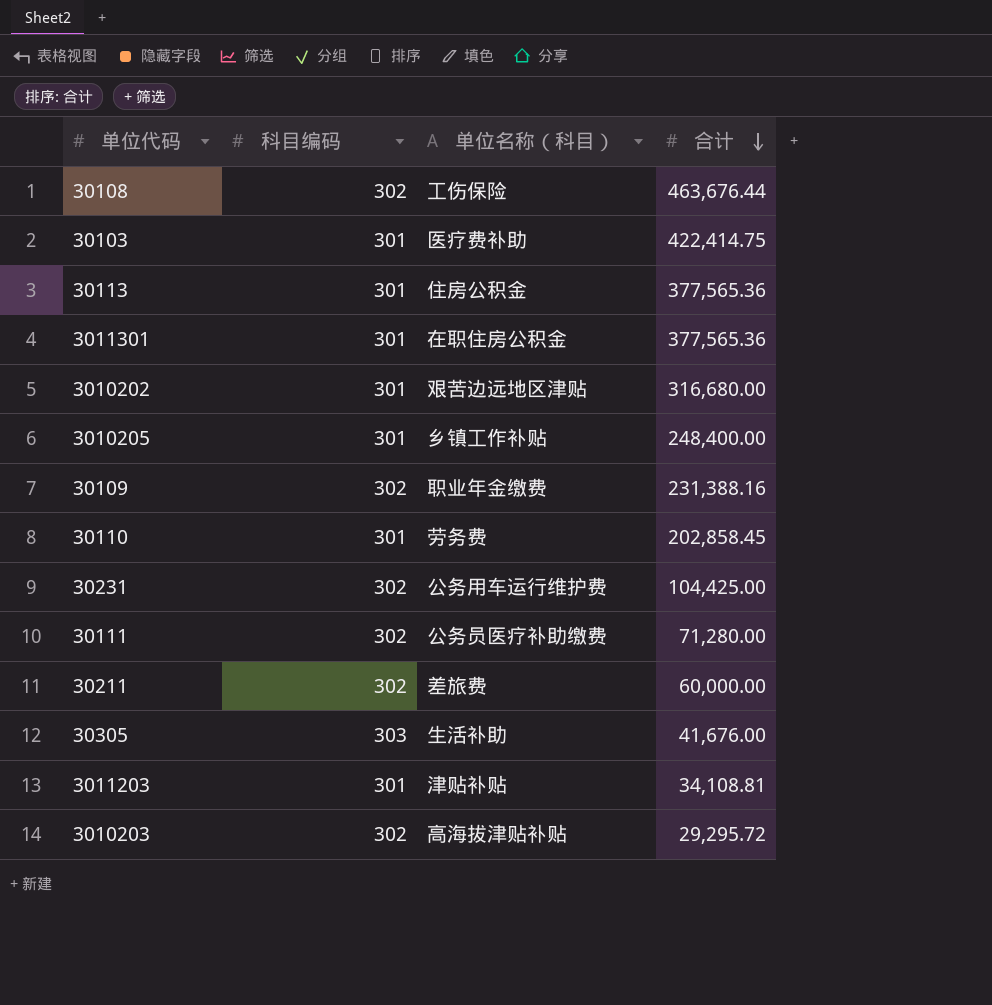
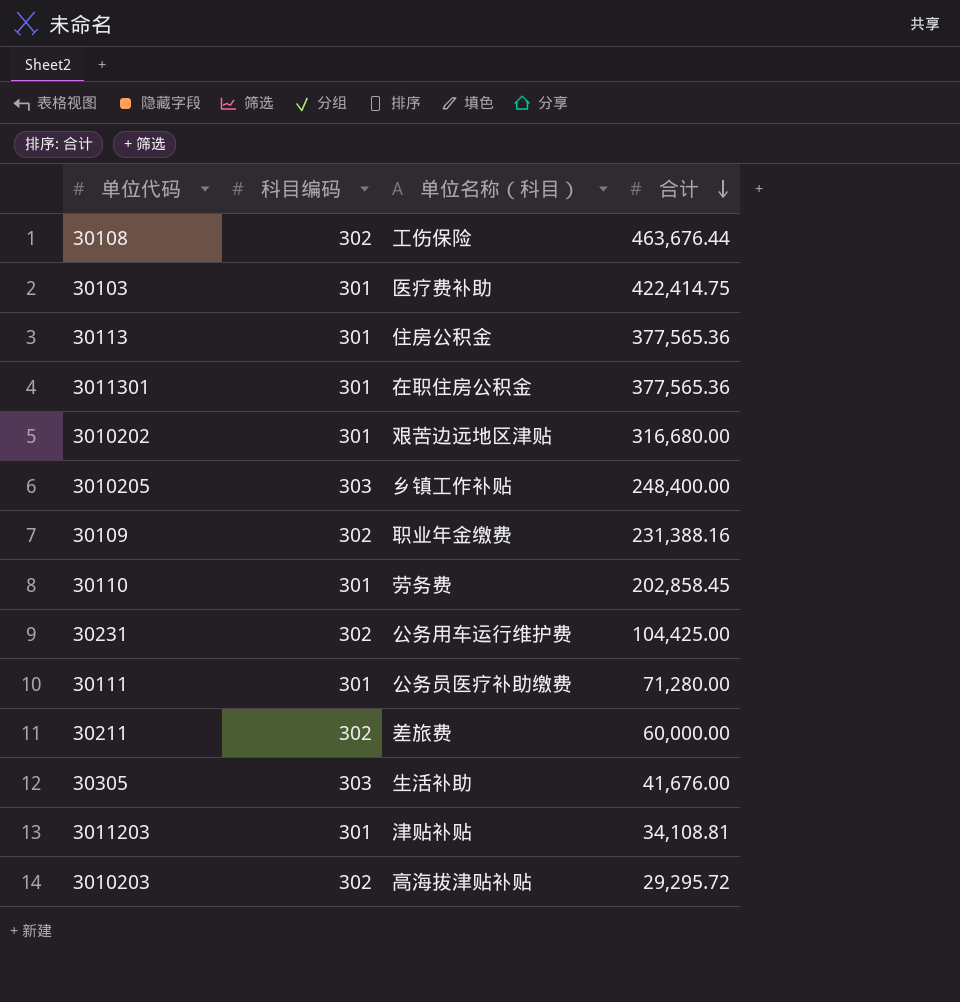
3010205 | 科目编码: 301 -> 303
30111 | 科目编码: 302 -> 301

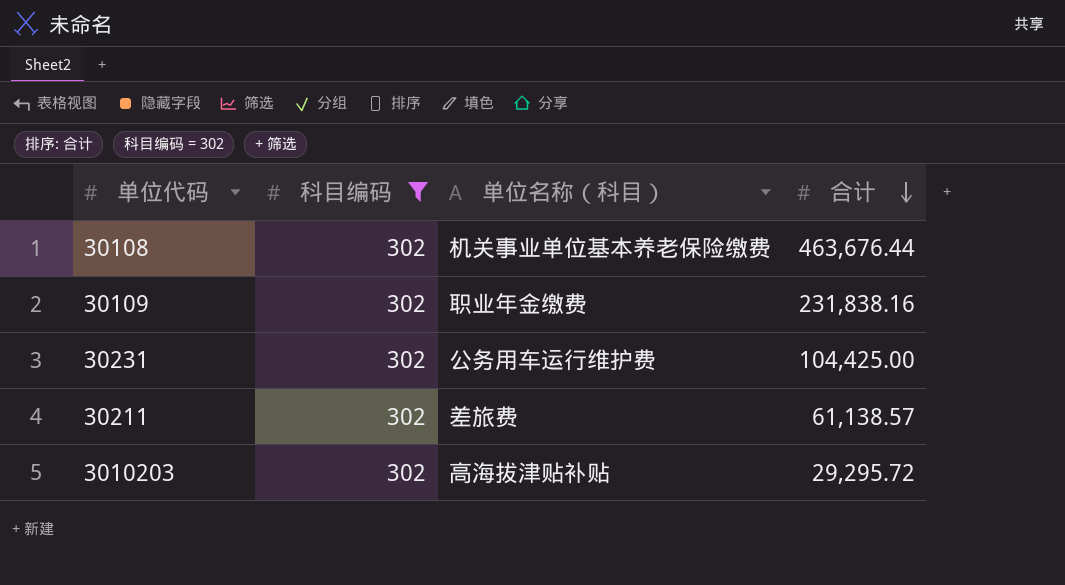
filter: none -> 科目编码 = 302
30108 | 单位名称（科目）: 工伤保险 -> 机关事业单位基本养老保险缴费
30109 | 合计: 231,388.16 -> 231,838.16
30211 | 合计: 60,000.00 -> 61,138.57

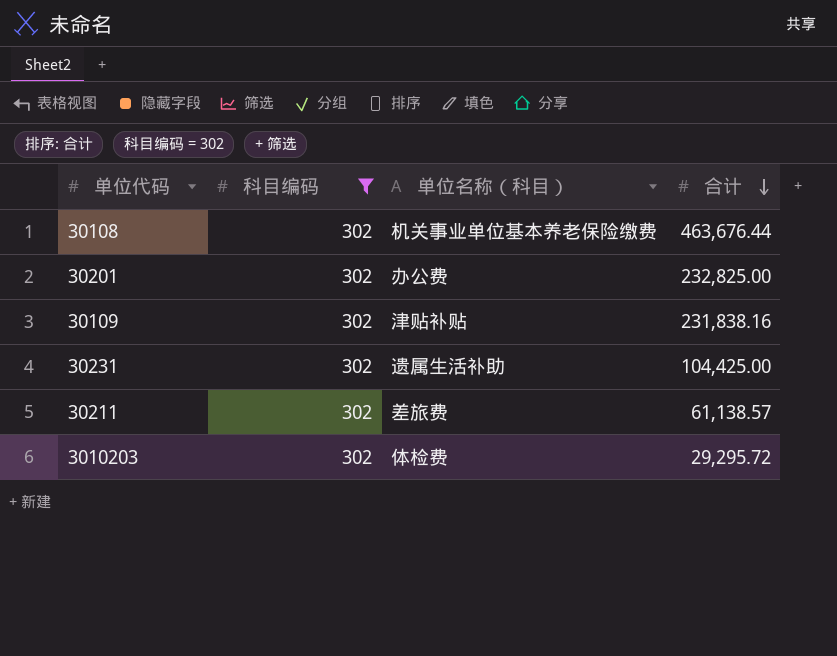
row 30201: none -> 302 | 办公费 | 232,825.00
30109 | 单位名称（科目）: 职业年金缴费 -> 津贴补贴
30231 | 单位名称（科目）: 公务用车运行维护费 -> 遗属生活补助
3010203 | 单位名称（科目）: 高海拔津贴补贴 -> 体检费

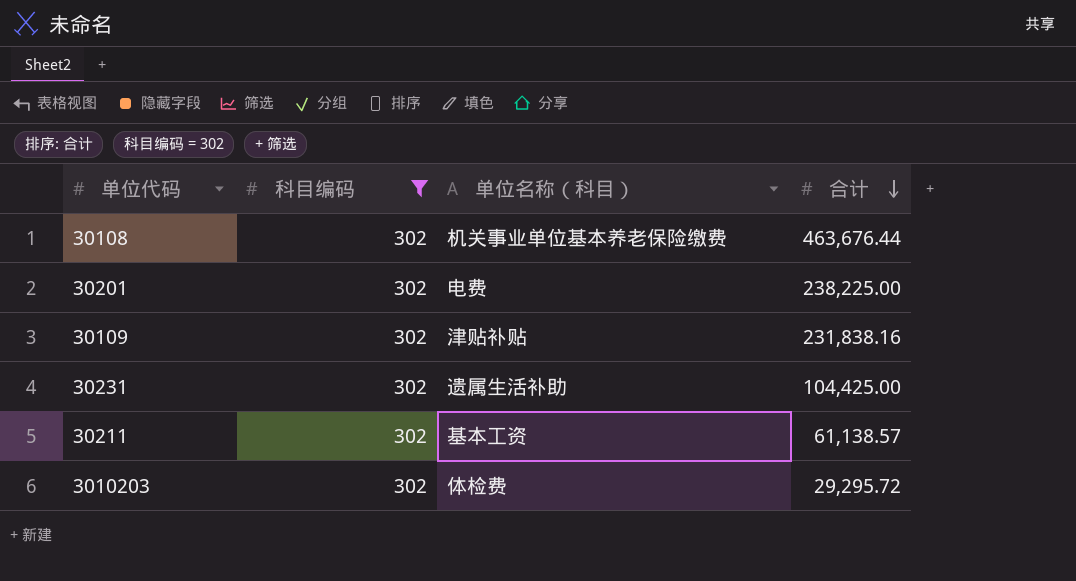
30201 | 单位名称（科目）: 办公费 -> 电费
30201 | 合计: 232,825.00 -> 238,225.00
30211 | 单位名称（科目）: 差旅费 -> 基本工资

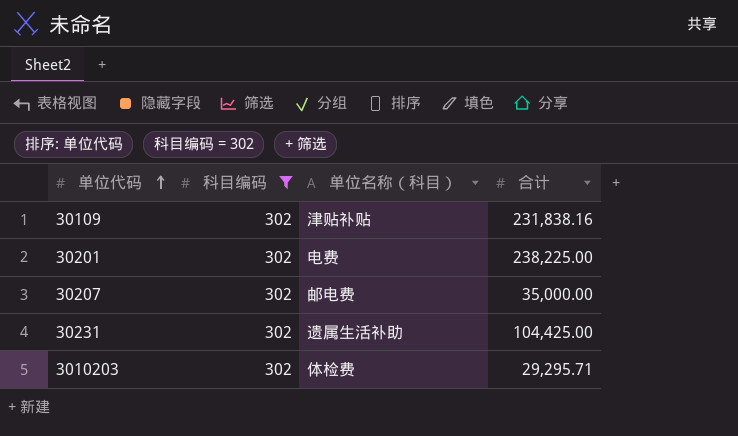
row order: 合计 descending -> 单位代码 ascending
row 30108: 302 | 机关事业单位基本养老保险缴费 | 463,676.44 -> none
row 30211: 302 | 基本工资 | 61,138.57 -> none
row 30207: none -> 302 | 邮电费 | 35,000.00
3010203 | 合计: 29,295.72 -> 29,295.71

